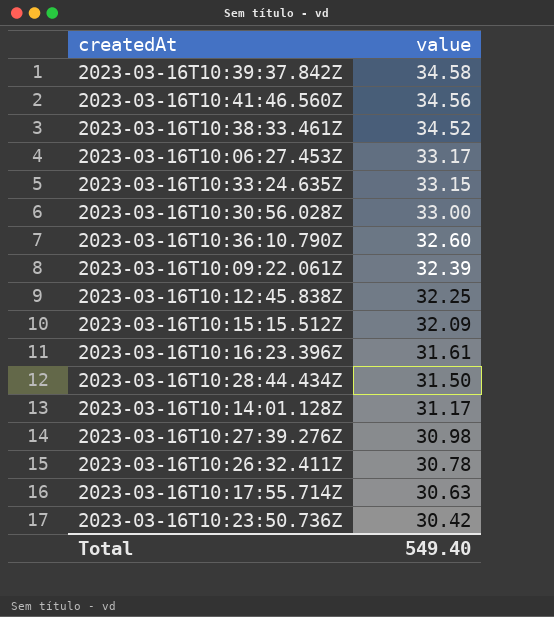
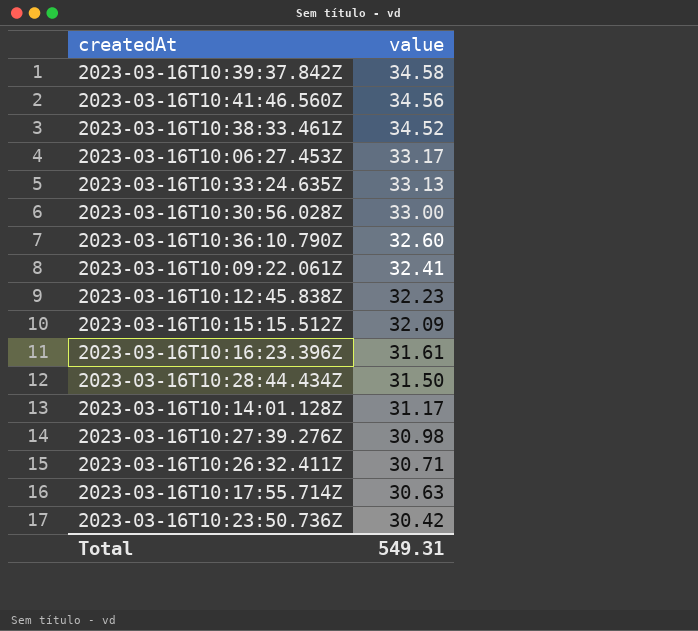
2023-03-16T10:33:24.635Z | value: 33.15 -> 33.13
2023-03-16T10:09:22.061Z | value: 32.39 -> 32.41
2023-03-16T10:12:45.838Z | value: 32.25 -> 32.23
2023-03-16T10:26:32.411Z | value: 30.78 -> 30.71
Total | value: 549.40 -> 549.31

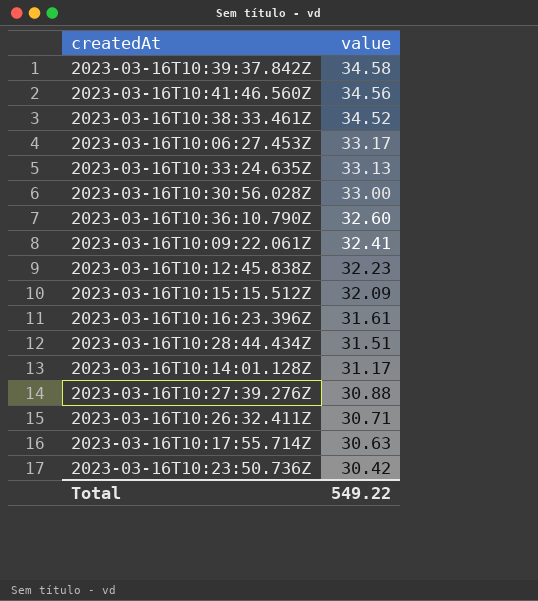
2023-03-16T10:28:44.434Z | value: 31.50 -> 31.51
2023-03-16T10:27:39.276Z | value: 30.98 -> 30.88
Total | value: 549.31 -> 549.22

